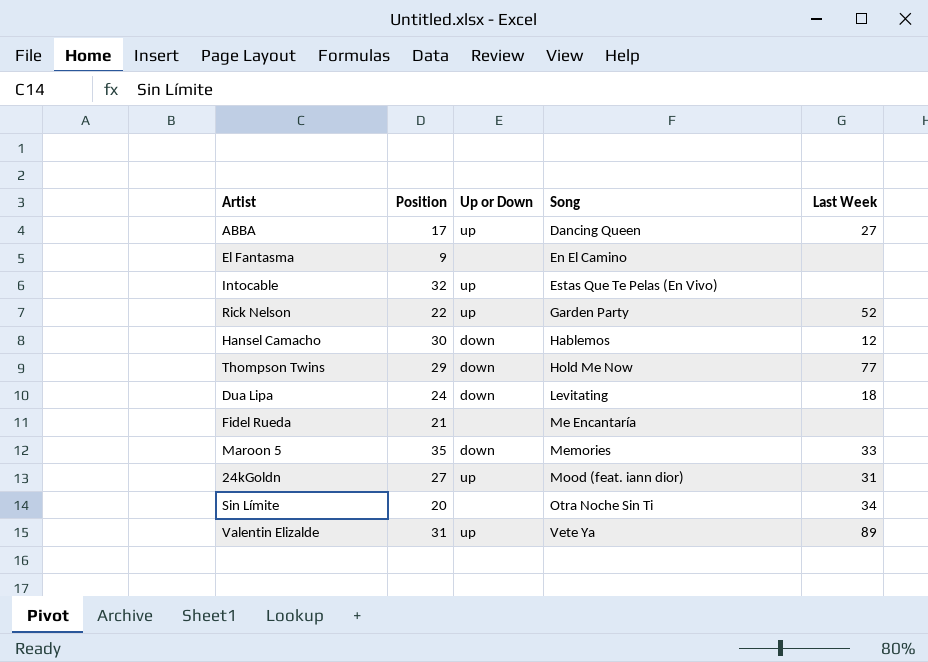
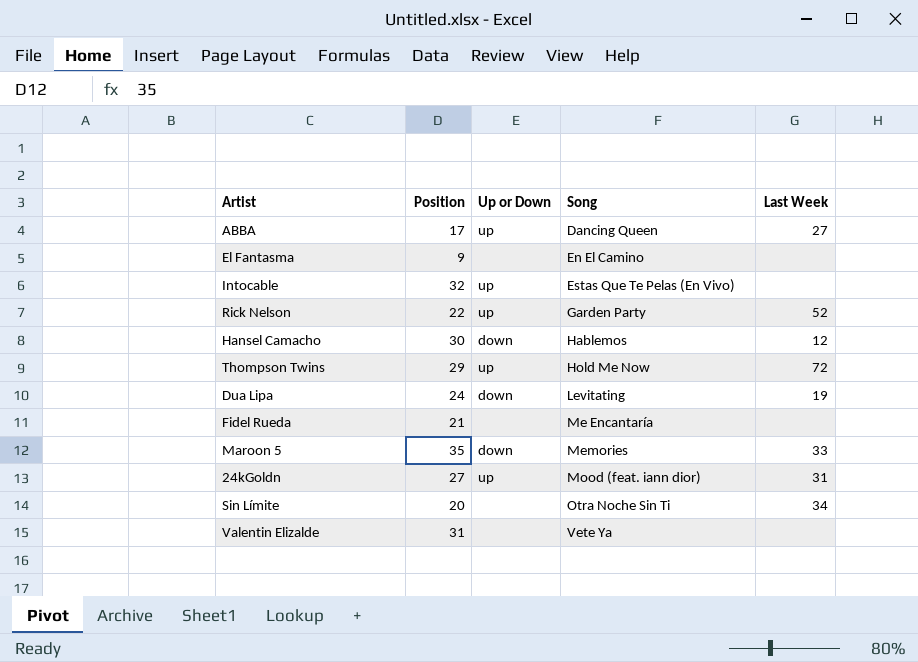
Thompson Twins | Up or Down: down -> up
Thompson Twins | Last Week: 77 -> 72
Dua Lipa | Last Week: 18 -> 19
Valentin Elizalde | Up or Down: up -> none
Valentin Elizalde | Last Week: 89 -> none

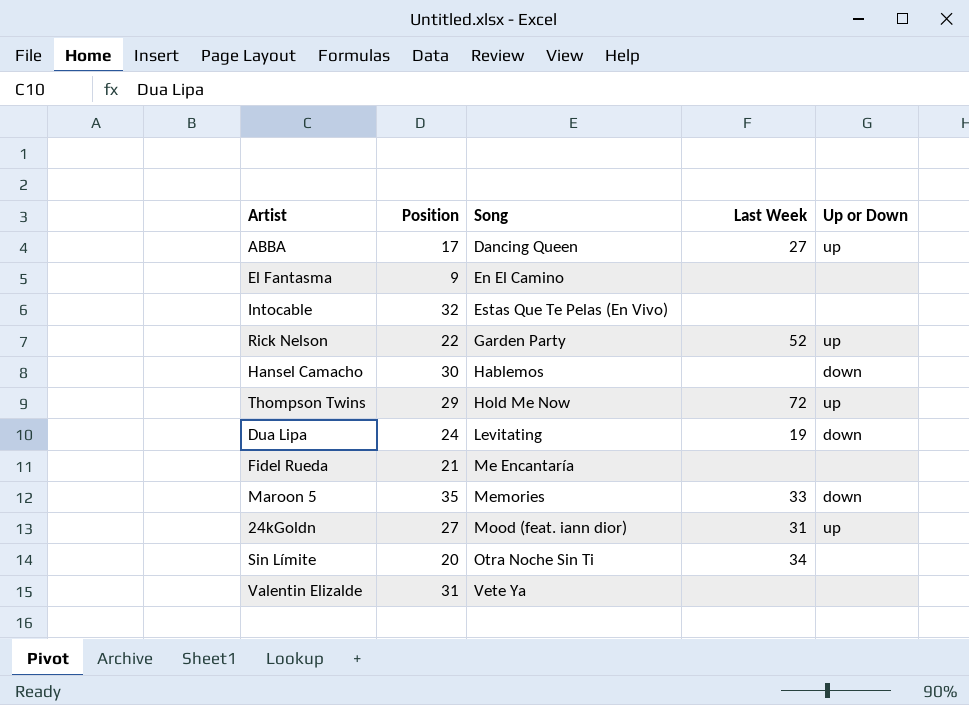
column Up or Down | position: 3 -> 5
Intocable | Up or Down: up -> none
Hansel Camacho | Last Week: 12 -> none

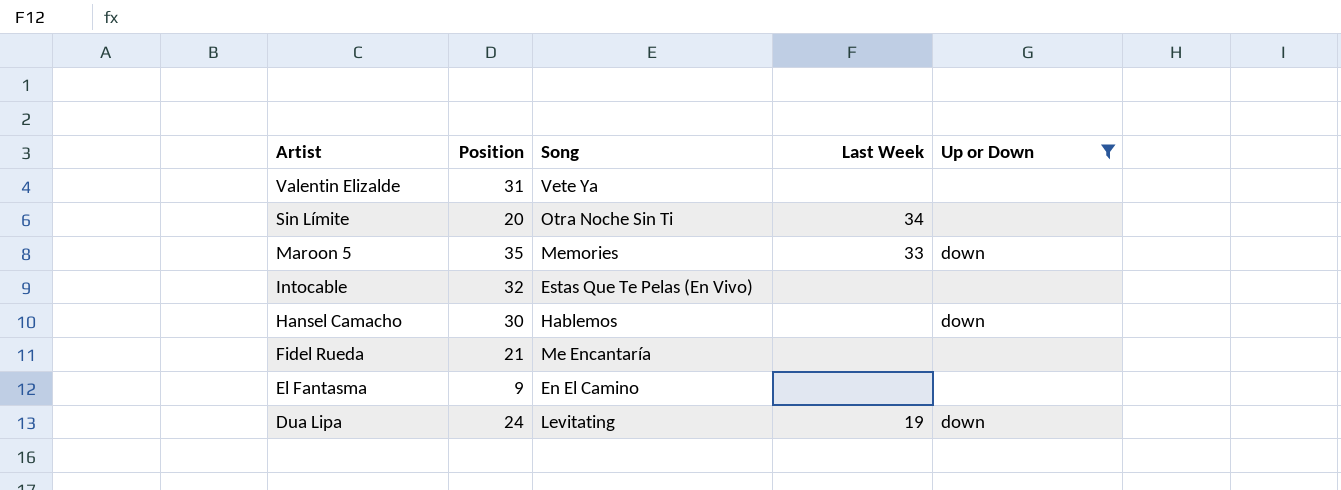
filter: none -> Up or Down != up
row order: Song ascending -> Artist descending

